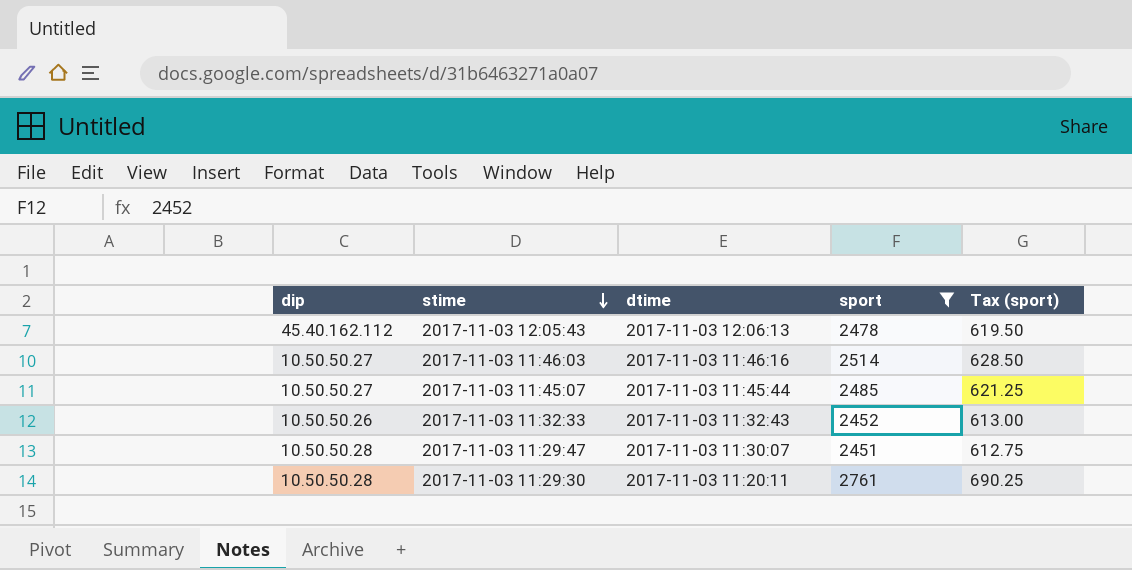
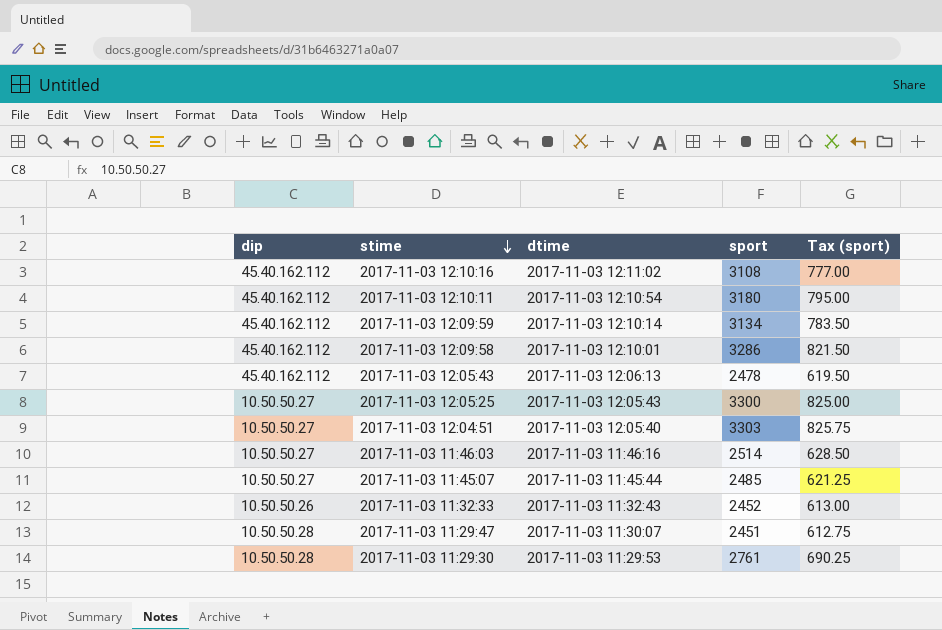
filter: sport <= 2761 -> none
2017-11-03 11:29:30 | dtime: 2017-11-03 11:20:11 -> 2017-11-03 11:29:53

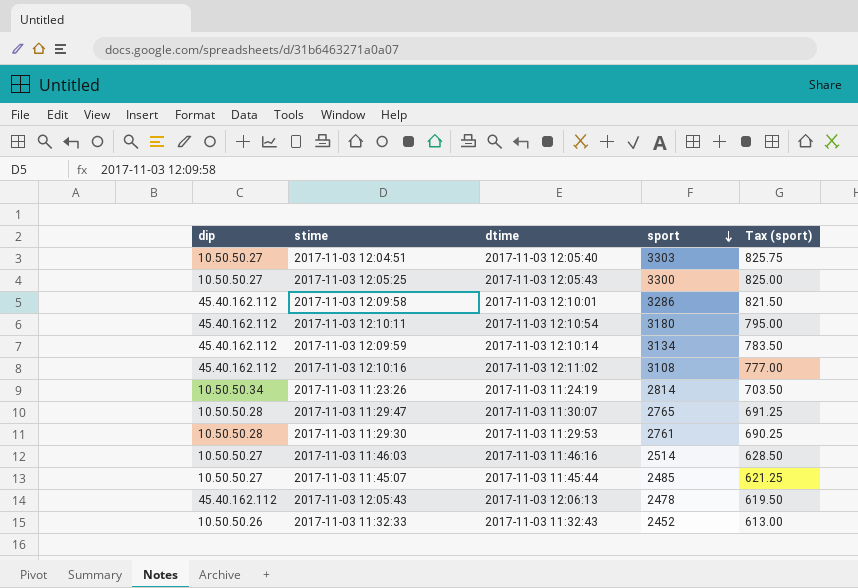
row order: stime descending -> sport descending
row 2017-11-03 11:23:26: none -> 10.50.50.34 | 2017-11-03 11:24:19 | 2814 | 703.50
2017-11-03 11:29:47 | sport: 2451 -> 2765
2017-11-03 11:29:47 | Tax (sport): 612.75 -> 691.25

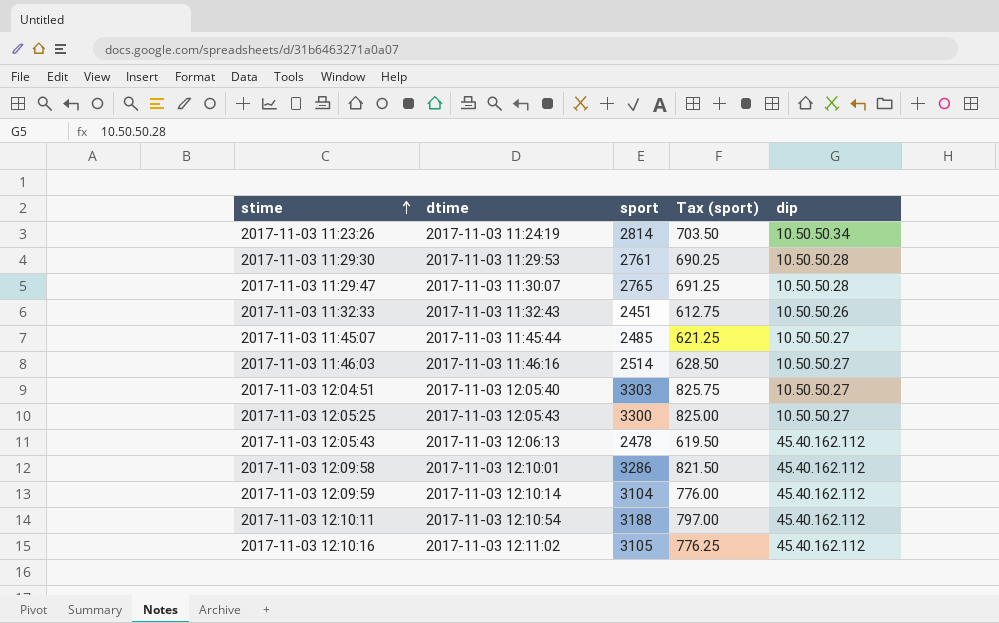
row order: sport descending -> stime ascending
column dip | position: 1 -> 5
2017-11-03 11:32:33 | sport: 2452 -> 2451
2017-11-03 11:32:33 | Tax (sport): 613.00 -> 612.75
2017-11-03 12:09:59 | sport: 3134 -> 3104
2017-11-03 12:09:59 | Tax (sport): 783.50 -> 776.00
2017-11-03 12:10:11 | sport: 3180 -> 3188
2017-11-03 12:10:11 | Tax (sport): 795.00 -> 797.00
2017-11-03 12:10:16 | sport: 3108 -> 3105
2017-11-03 12:10:16 | Tax (sport): 777.00 -> 776.25

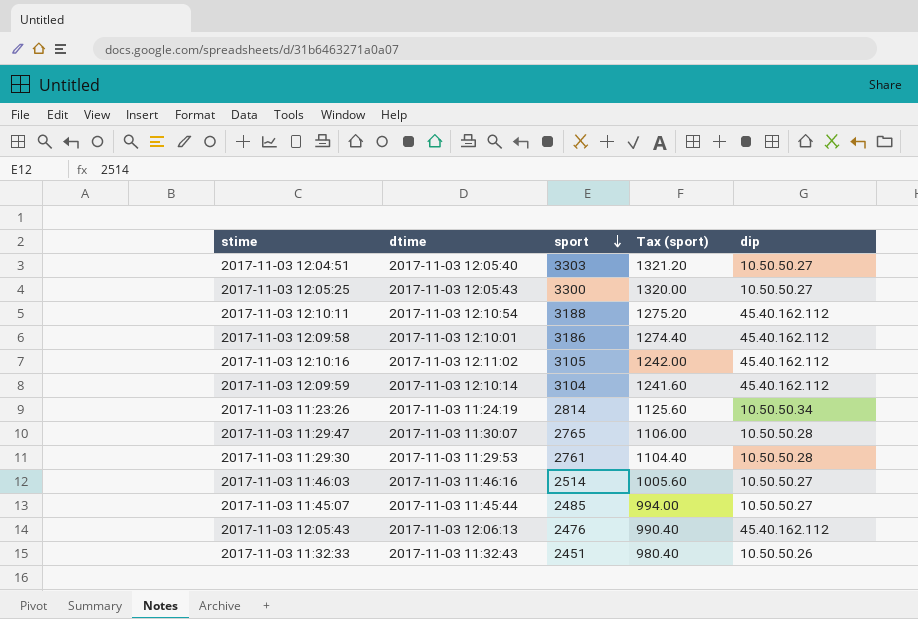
row order: stime ascending -> sport descending
column Tax (sport) | formula: [sport] * 0.25 -> [sport] * 0.4
2017-11-03 12:09:58 | sport: 3286 -> 3186
2017-11-03 12:05:43 | sport: 2478 -> 2476

